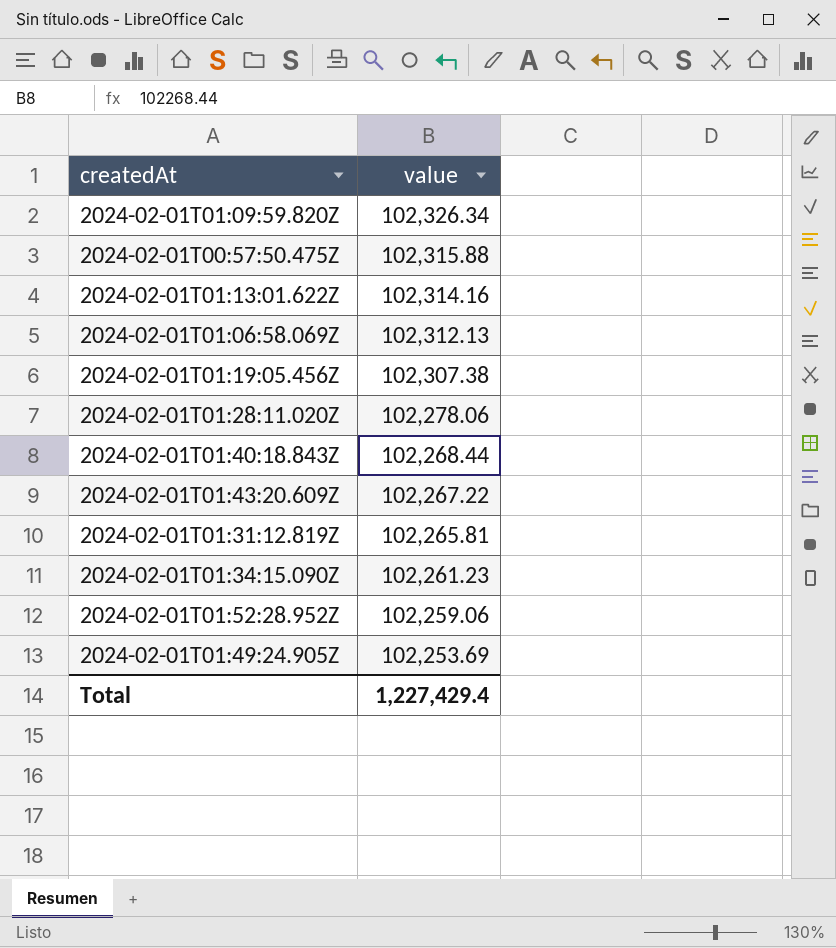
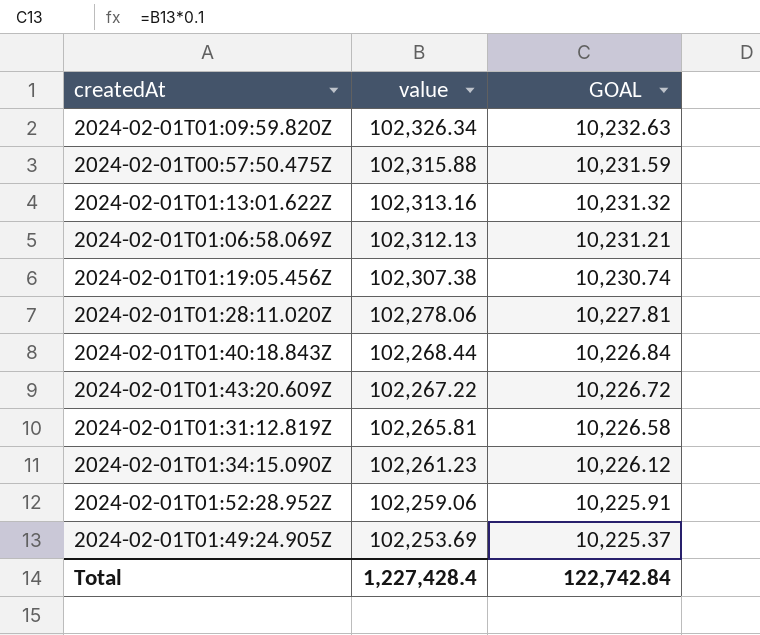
column GOAL | formula: none -> [value] * 0.1
2024-02-01T01:13:01.622Z | value: 102,314.16 -> 102,313.16
Total | value: 1,227,429.4 -> 1,227,428.4

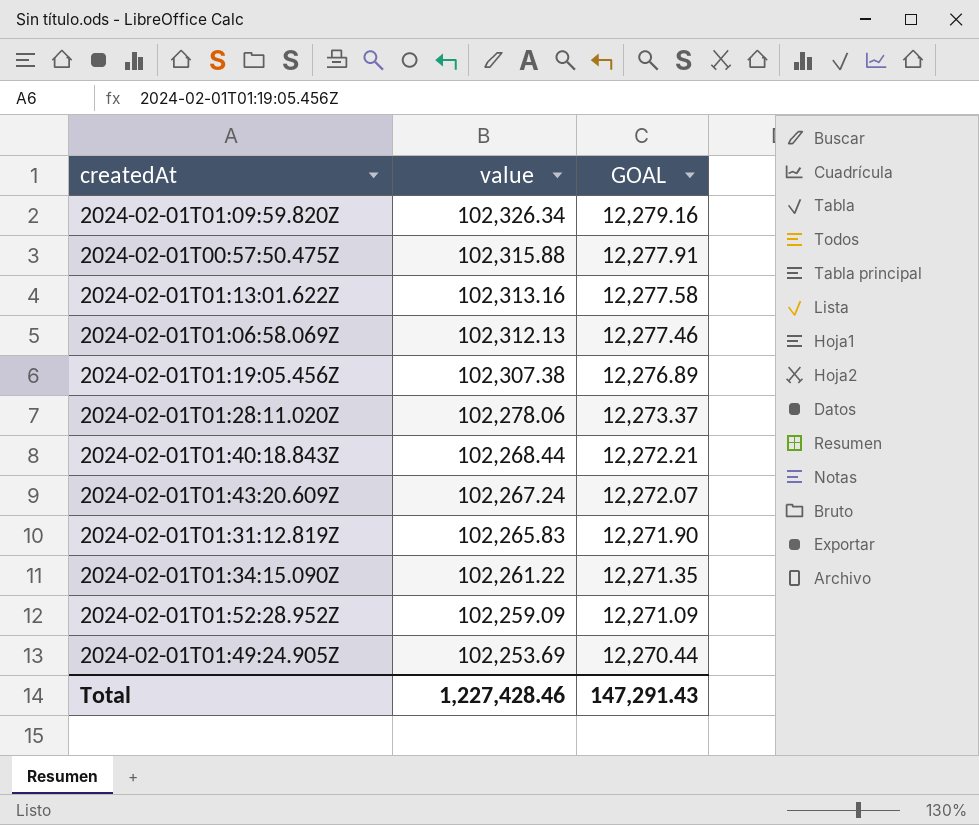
column GOAL | formula: [value] * 0.1 -> [value] * 0.12
2024-02-01T01:43:20.609Z | value: 102,267.22 -> 102,267.24
2024-02-01T01:31:12.819Z | value: 102,265.81 -> 102,265.83
2024-02-01T01:34:15.090Z | value: 102,261.23 -> 102,261.22
2024-02-01T01:52:28.952Z | value: 102,259.06 -> 102,259.09
Total | value: 1,227,428.4 -> 1,227,428.46
Total | GOAL: 122,742.84 -> 147,291.43

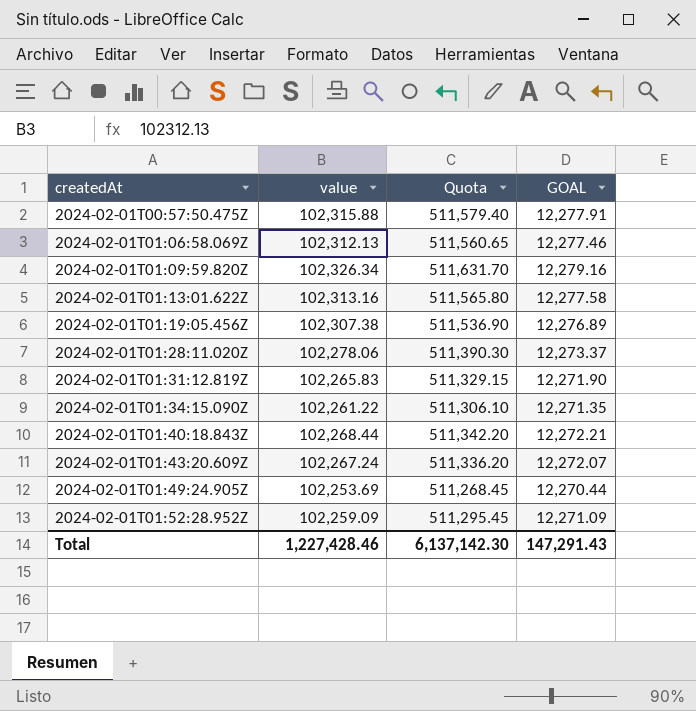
row order: value descending -> createdAt ascending
column Quota | formula: none -> [value] * 5

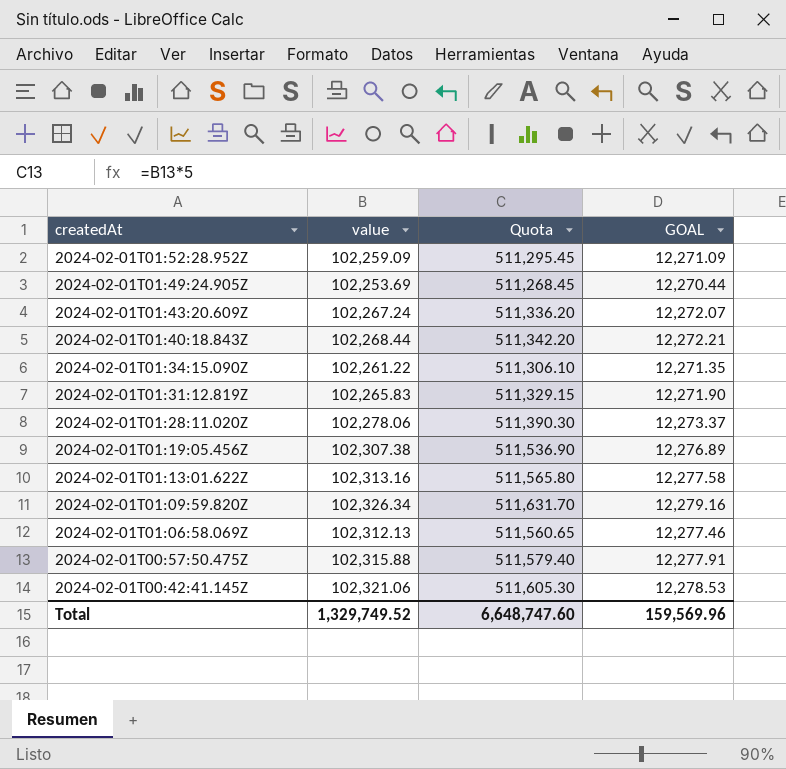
row order: createdAt ascending -> createdAt descending
row 2024-02-01T00:42:41.145Z: none -> 102,321.06 | 511,605.30 | 12,278.53
Total | value: 1,227,428.46 -> 1,329,749.52
Total | Quota: 6,137,142.30 -> 6,648,747.60
Total | GOAL: 147,291.43 -> 159,569.96

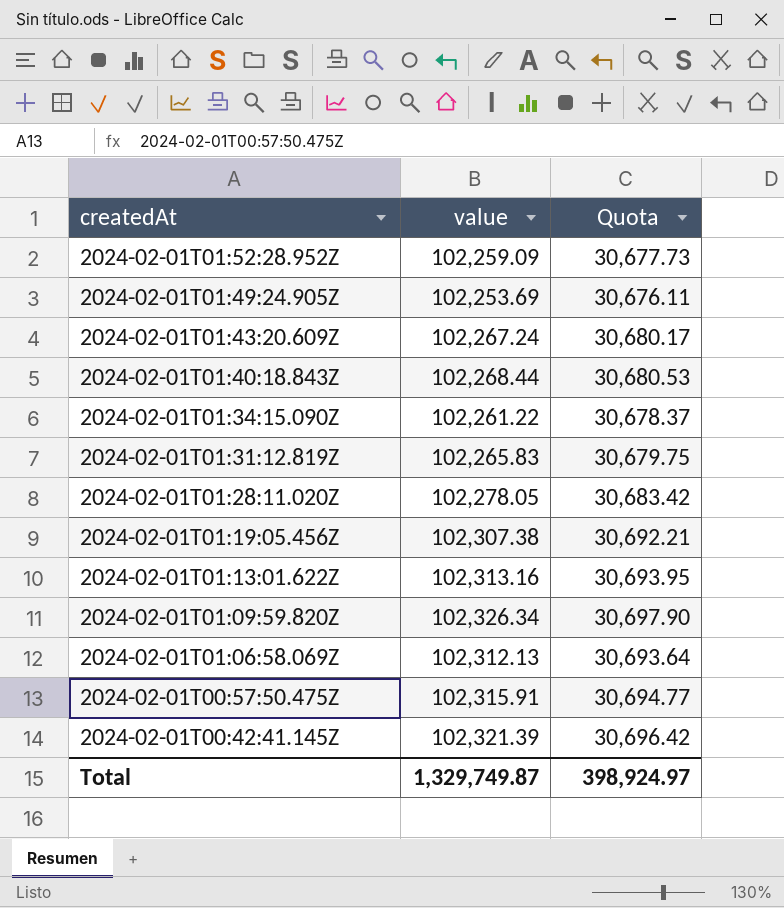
column GOAL | formula: [value] * 0.12 -> none
column Quota | formula: [value] * 5 -> [value] * 0.3
2024-02-01T01:28:11.020Z | value: 102,278.06 -> 102,278.05
2024-02-01T00:57:50.475Z | value: 102,315.88 -> 102,315.91
2024-02-01T00:42:41.145Z | value: 102,321.06 -> 102,321.39
Total | value: 1,329,749.52 -> 1,329,749.87
Total | Quota: 6,648,747.60 -> 398,924.97

